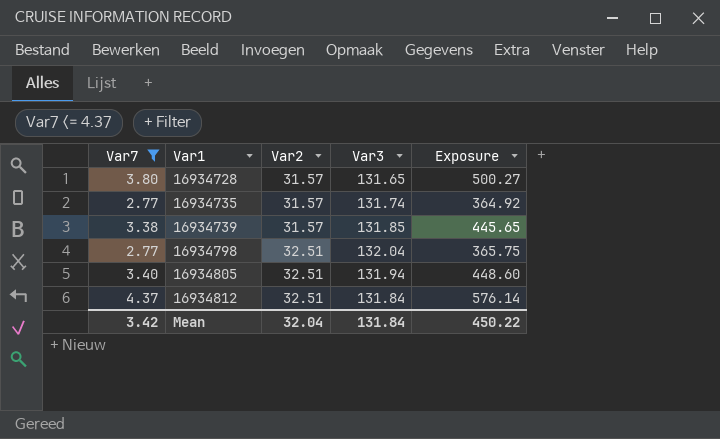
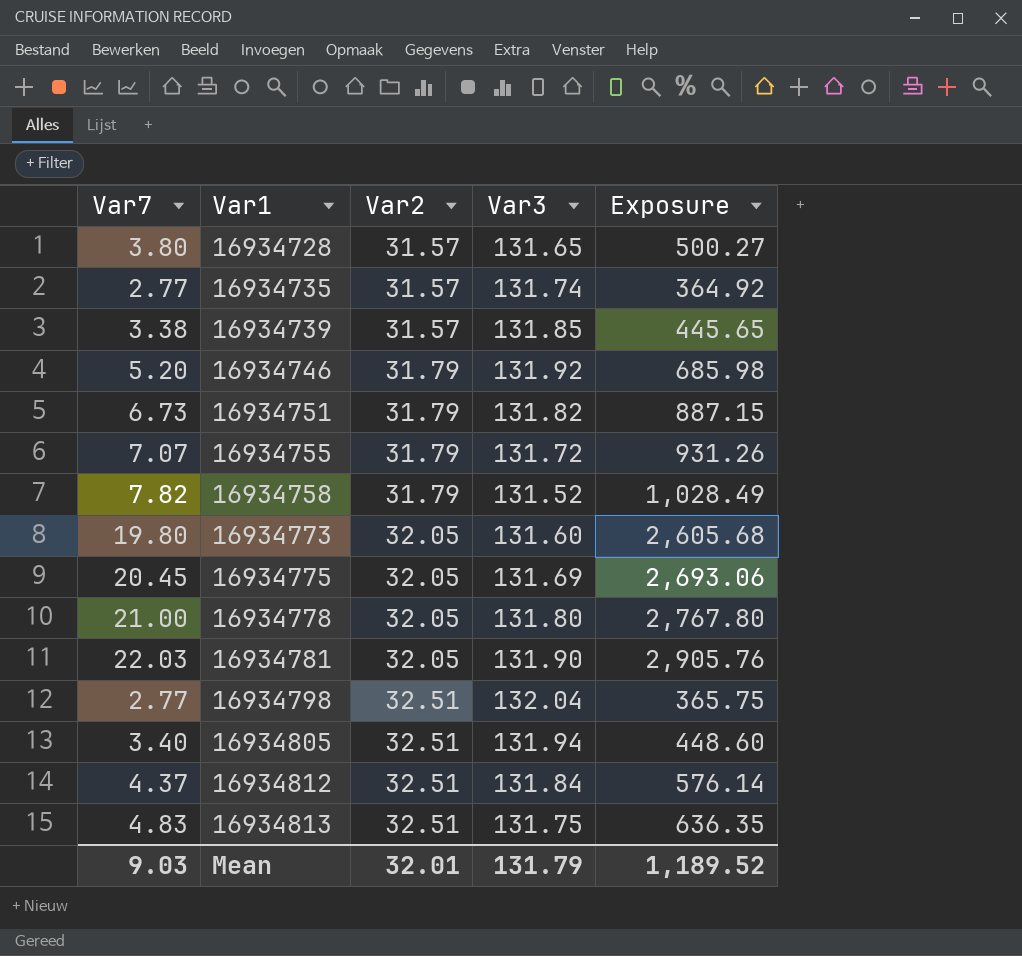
filter: Var7 <= 4.37 -> none
Mean | Var7: 3.42 -> 9.03
Mean | Var2: 32.04 -> 32.01
Mean | Var3: 131.84 -> 131.79
Mean | Exposure: 450.22 -> 1,189.52

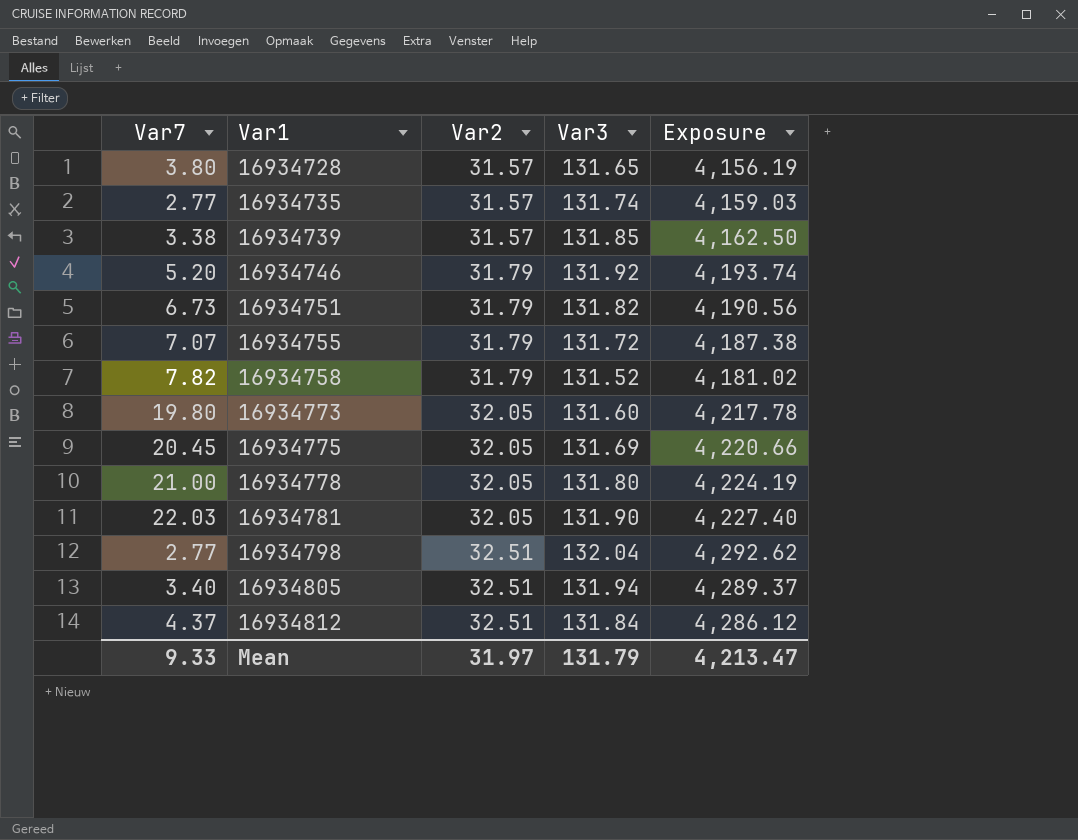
column Exposure | formula: [Var7] * [Var3] -> [Var2] * [Var3]
row 16934813: 4.83 | 32.51 | 131.75 | 636.35 -> none
Mean | Var7: 9.03 -> 9.33
Mean | Var2: 32.01 -> 31.97
Mean | Exposure: 1,189.52 -> 4,213.47

